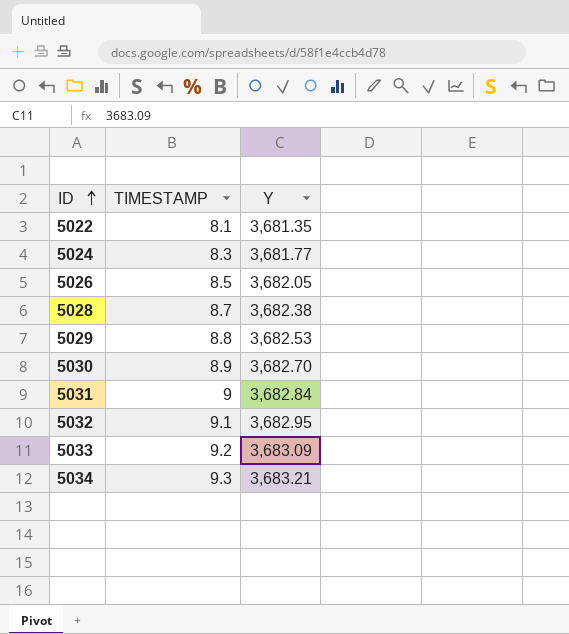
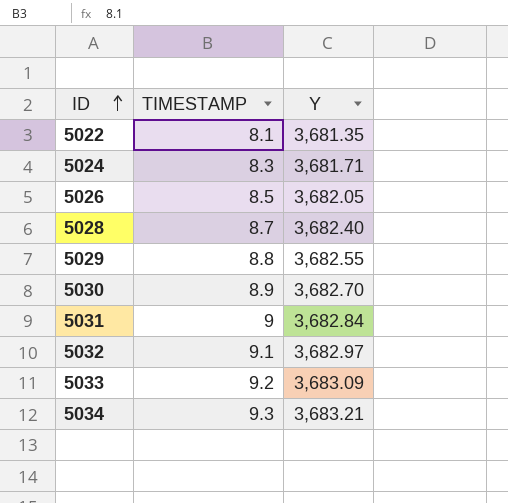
5024 | Y: 3,681.77 -> 3,681.71
5028 | Y: 3,682.38 -> 3,682.40
5029 | Y: 3,682.53 -> 3,682.55
5032 | Y: 3,682.95 -> 3,682.97

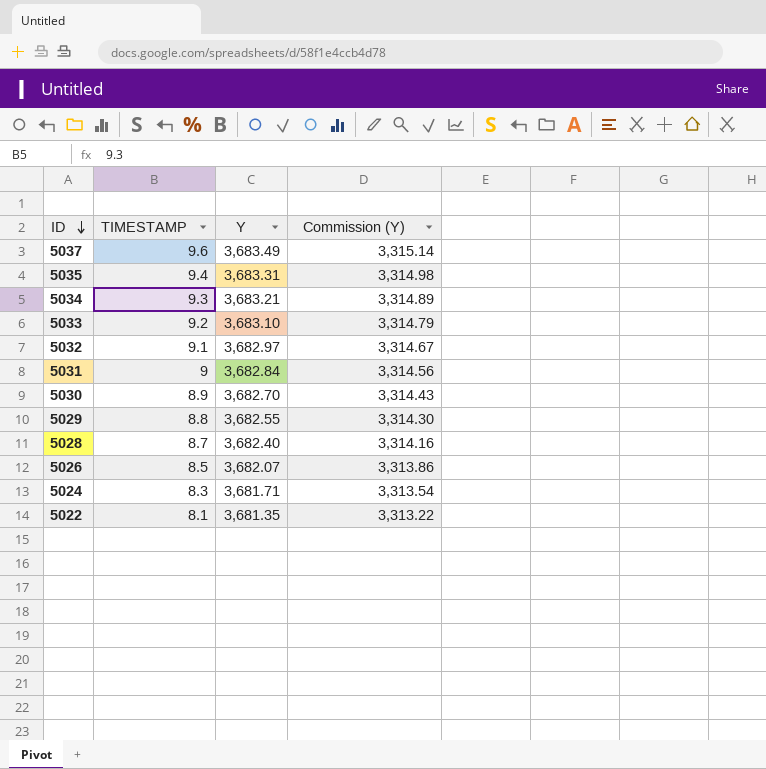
row order: ID ascending -> ID descending
column Commission (Y) | formula: none -> [Y] * 0.9
row 5037: none -> 9.6 | 3,683.49 | 3,315.14
row 5035: none -> 9.4 | 3,683.31 | 3,314.98
5033 | Y: 3,683.09 -> 3,683.10
5026 | Y: 3,682.05 -> 3,682.07

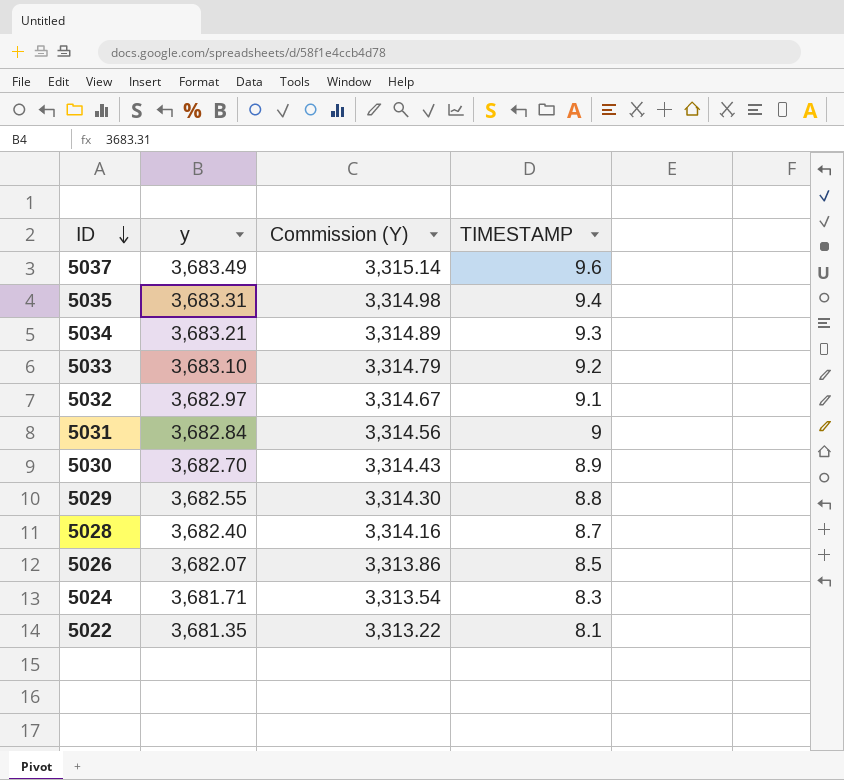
column name: Y -> y
column TIMESTAMP | position: 2 -> 4

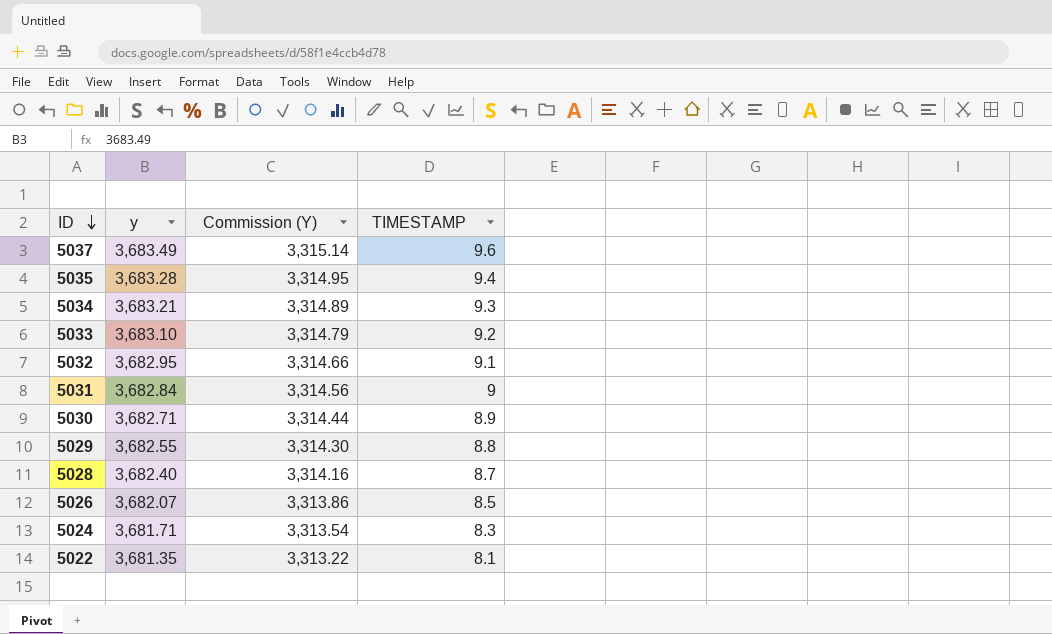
5035 | y: 3,683.31 -> 3,683.28
5035 | Commission (Y): 3,314.98 -> 3,314.95
5032 | y: 3,682.97 -> 3,682.95
5032 | Commission (Y): 3,314.67 -> 3,314.66
5030 | y: 3,682.70 -> 3,682.71
5030 | Commission (Y): 3,314.43 -> 3,314.44

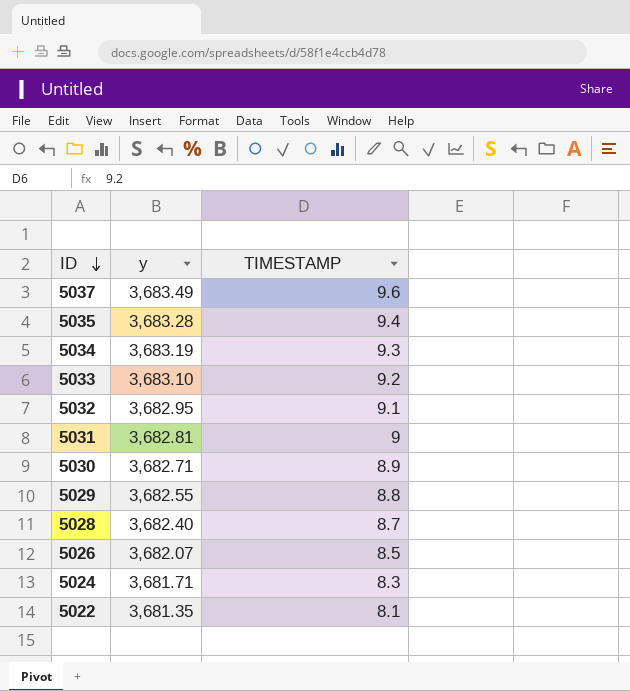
column Commission (Y) | formula: [y] * 0.9 -> none
5034 | y: 3,683.21 -> 3,683.19
5031 | y: 3,682.84 -> 3,682.81

